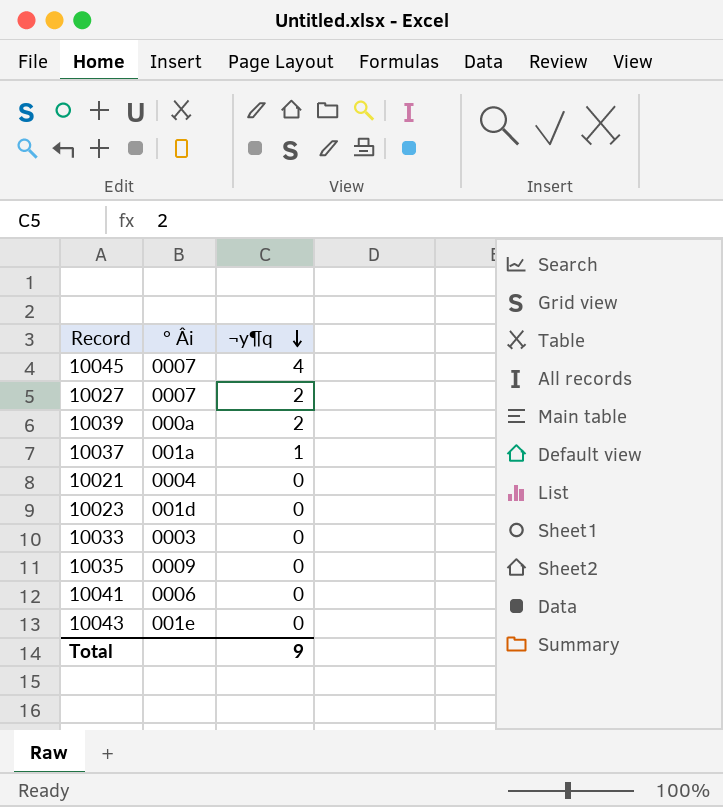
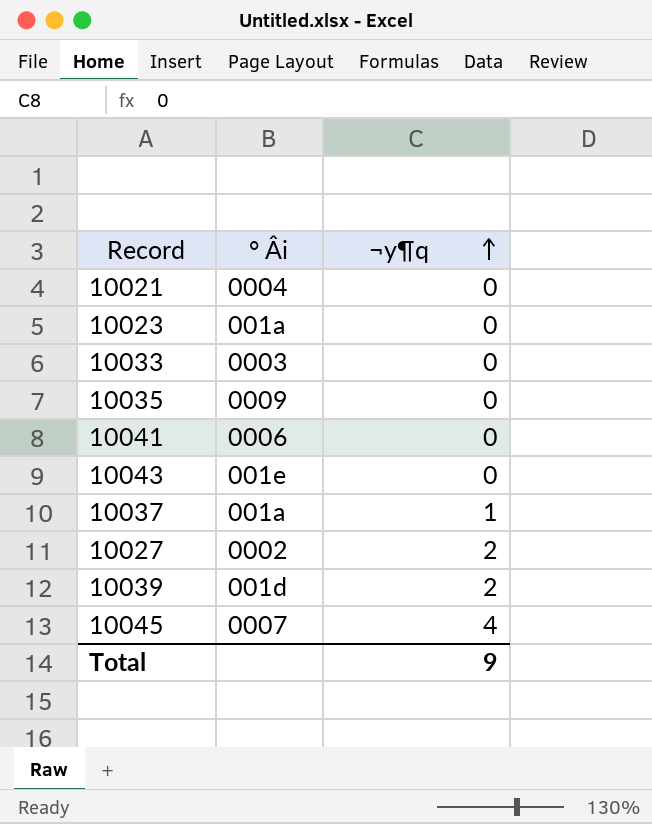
row order: ¬y¶q descending -> ¬y¶q ascending
10023 | ° Âi: 001d -> 001a
10027 | ° Âi: 0007 -> 0002
10039 | ° Âi: 000a -> 001d

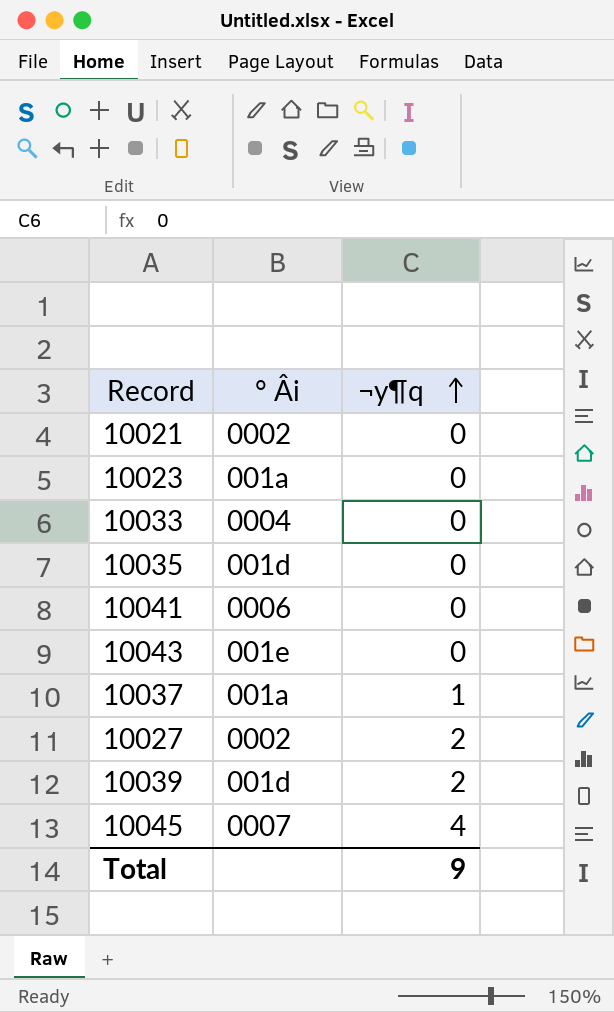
10021 | ° Âi: 0004 -> 0002
10033 | ° Âi: 0003 -> 0004
10035 | ° Âi: 0009 -> 001d

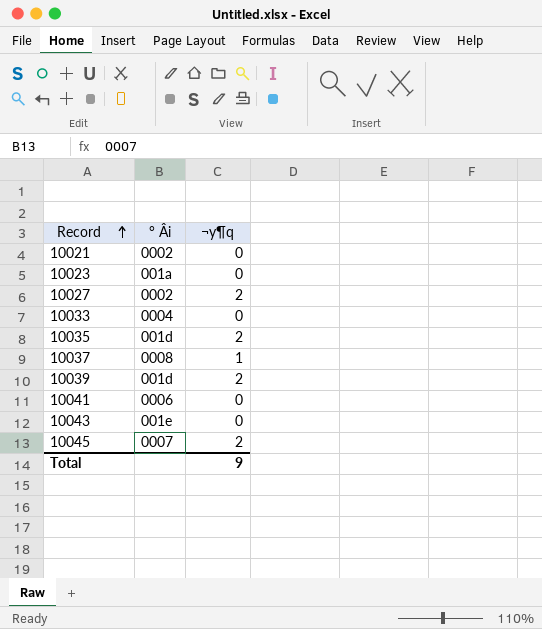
row order: ¬y¶q ascending -> Record ascending
10035 | ¬y¶q: 0 -> 2
10037 | ° Âi: 001a -> 0008
10045 | ¬y¶q: 4 -> 2

